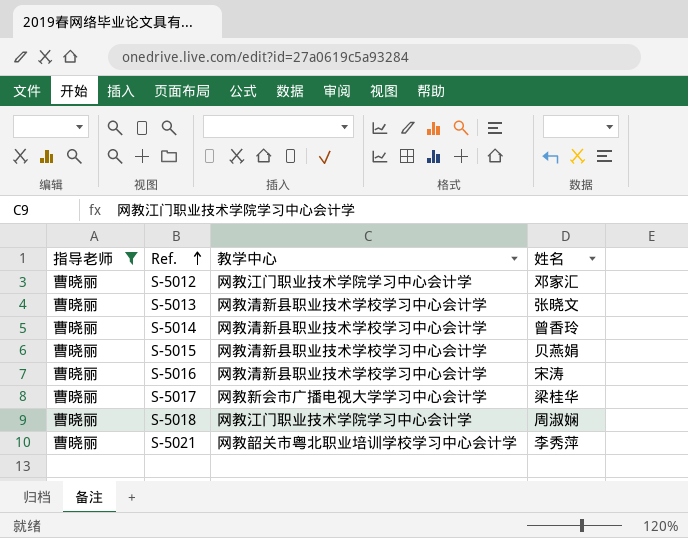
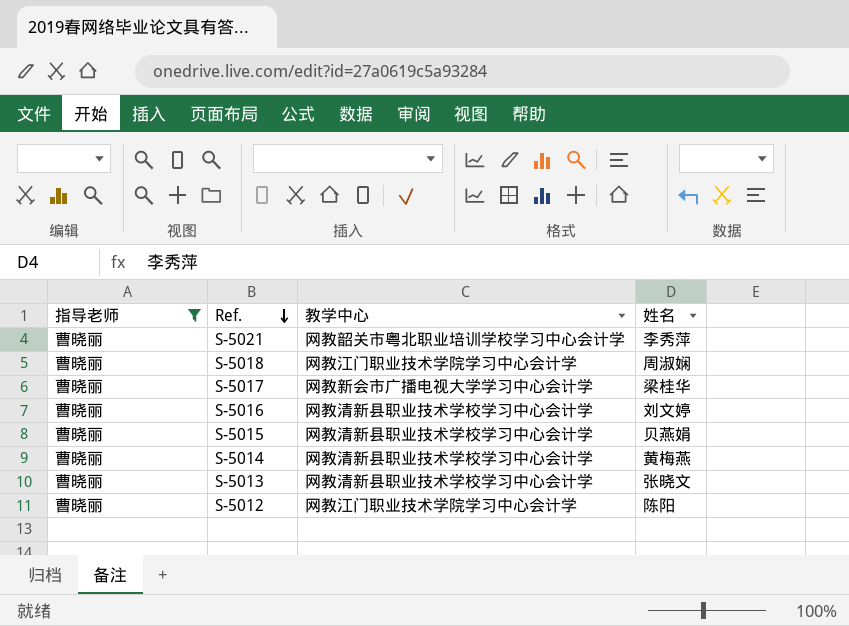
row order: Ref. ascending -> Ref. descending
S-5016 | 姓名: 宋涛 -> 刘文婷
S-5014 | 姓名: 曾香玲 -> 黄梅燕
S-5012 | 姓名: 邓家汇 -> 陈阳

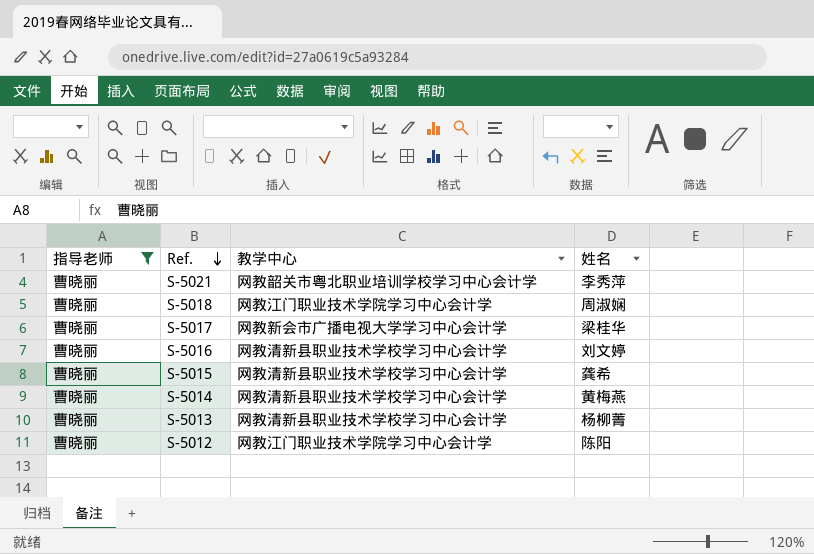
S-5015 | 姓名: 贝燕娟 -> 龚希
S-5013 | 姓名: 张晓文 -> 杨柳菁

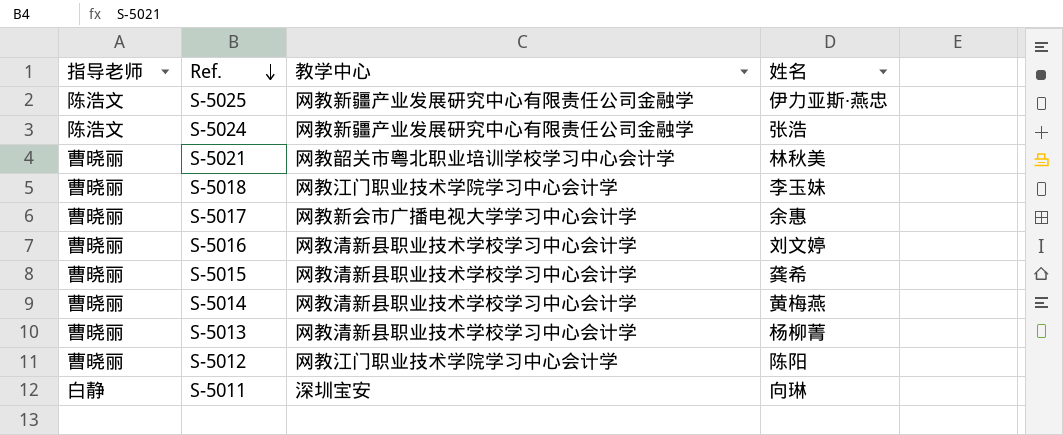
filter: 指导老师 = 曹晓丽 -> none
S-5021 | 姓名: 李秀萍 -> 林秋美
S-5018 | 姓名: 周淑娴 -> 李玉妹
S-5017 | 姓名: 梁桂华 -> 余惠

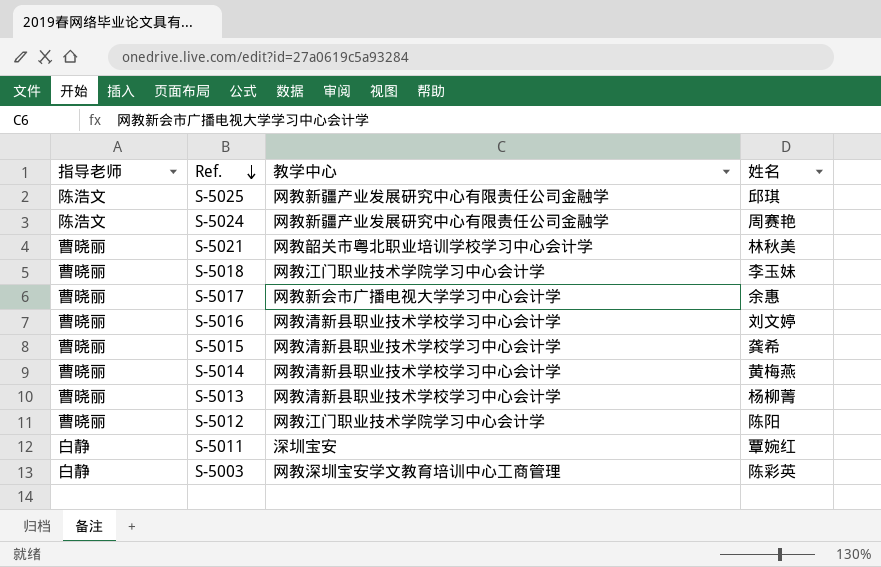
S-5025 | 姓名: 伊力亚斯·燕忠 -> 邱琪
S-5024 | 姓名: 张浩 -> 周赛艳
S-5011 | 姓名: 向琳 -> 覃婉红
row S-5003: none -> 白静 | 网教深圳宝安学文教育培训中心工商管理 | 陈彩英

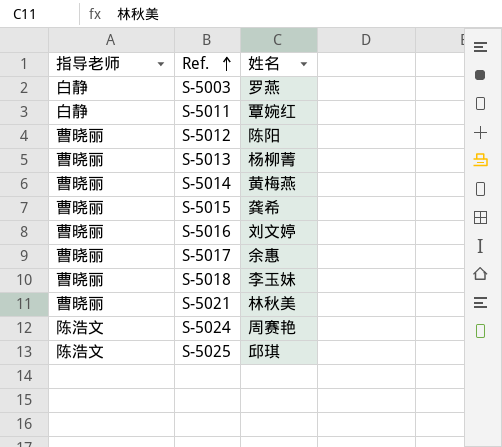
row order: Ref. descending -> Ref. ascending
column 教学中心 | position: 3 -> none
S-5003 | 姓名: 陈彩英 -> 罗燕

